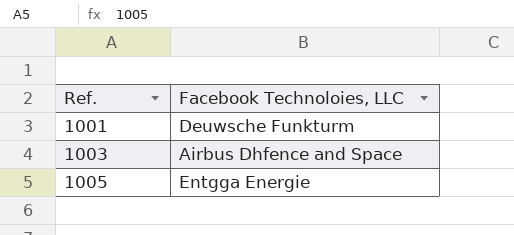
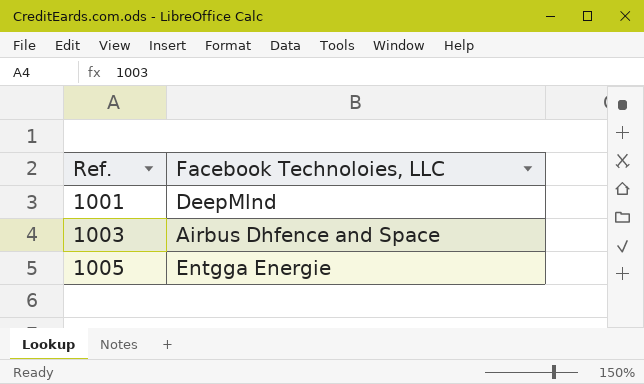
1001 | Facebook Technoloies, LLC: Deuwsche Funkturm -> DeepMlnd

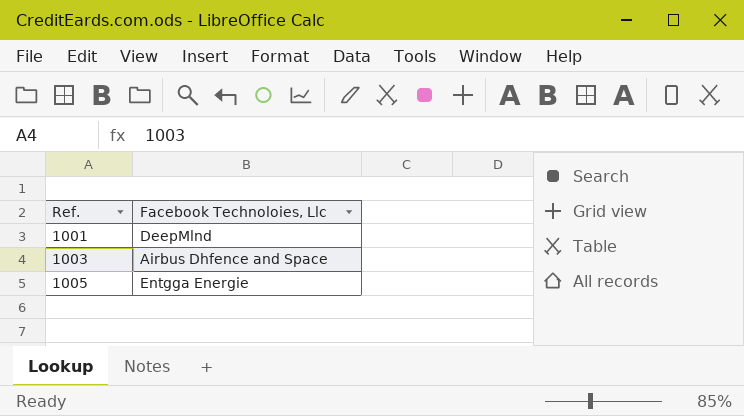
column name: Facebook Technoloies, LLC -> Facebook Technoloies, Llc

